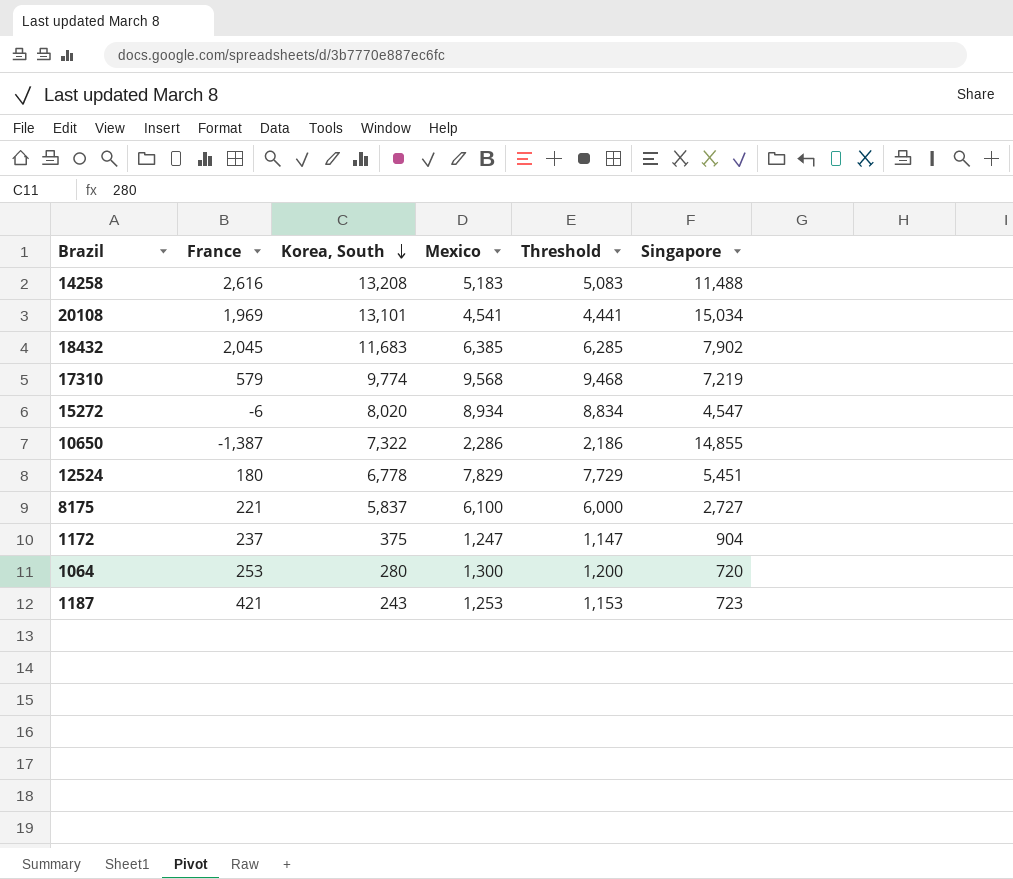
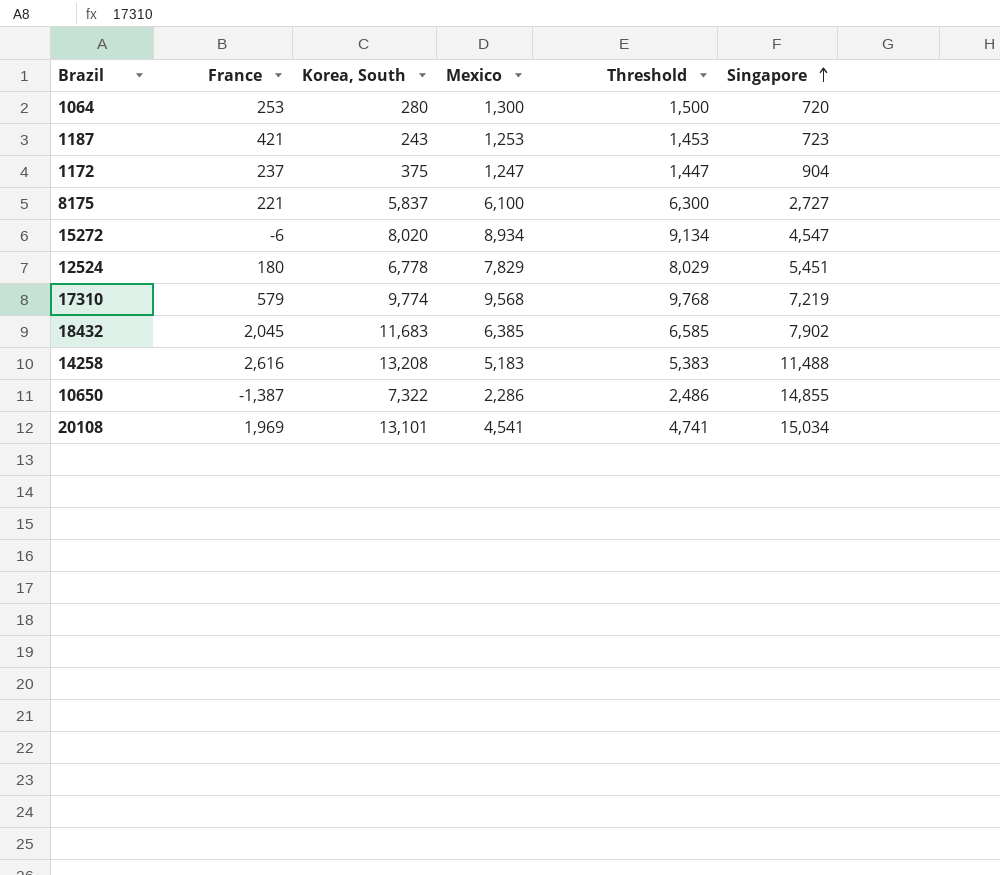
row order: Korea, South descending -> Singapore ascending
column Threshold | formula: [Mexico] - 100 -> [Mexico] + 200

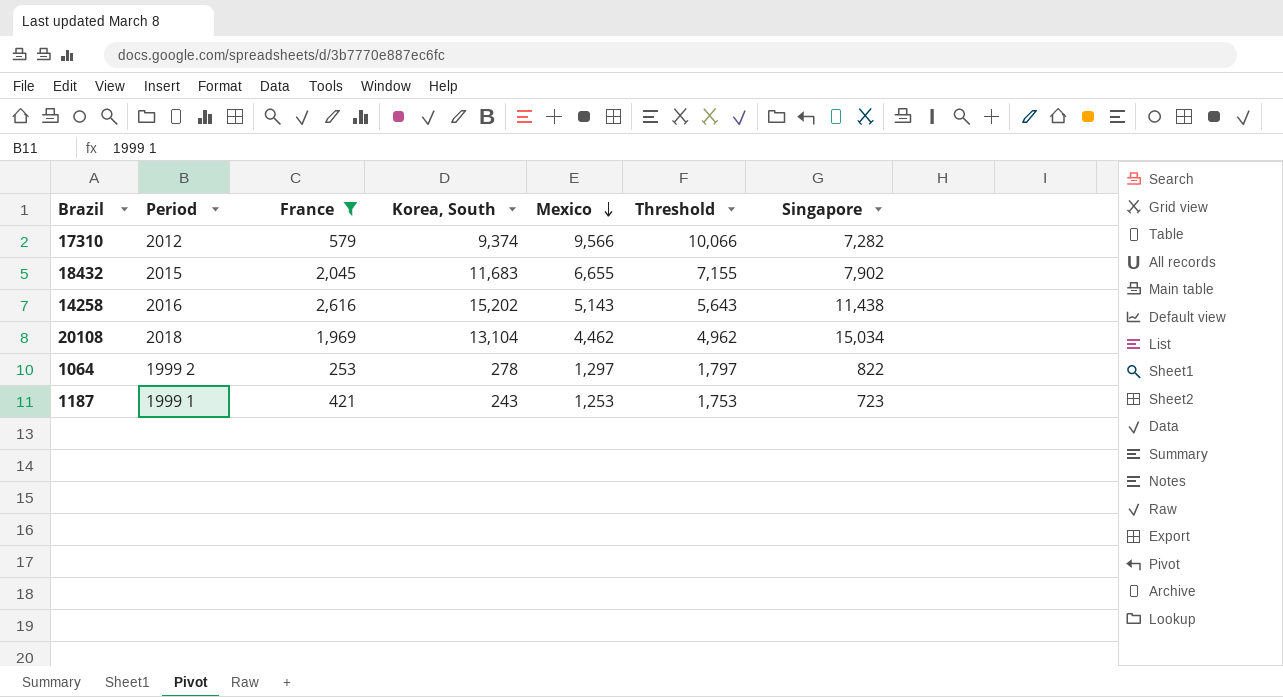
filter: none -> France >= 253
row order: Singapore ascending -> Mexico descending
column Period | position: none -> 2
column Threshold | formula: [Mexico] + 200 -> [Mexico] + 500
17310 | Korea, South: 9,774 -> 9,374
17310 | Mexico: 9,568 -> 9,566
17310 | Singapore: 7,219 -> 7,282
18432 | Mexico: 6,385 -> 6,655
14258 | Korea, South: 13,208 -> 15,202
14258 | Mexico: 5,183 -> 5,143
14258 | Singapore: 11,488 -> 11,438
20108 | Korea, South: 13,101 -> 13,104
20108 | Mexico: 4,541 -> 4,462
1064 | Korea, South: 280 -> 278
1064 | Mexico: 1,300 -> 1,297
1064 | Singapore: 720 -> 822

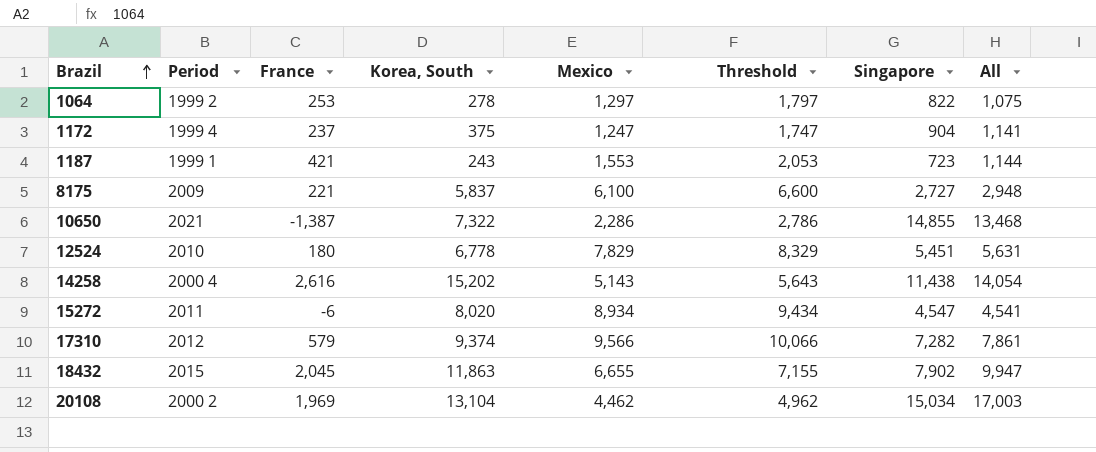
filter: France >= 253 -> none
row order: Mexico descending -> Brazil ascending
column All | formula: none -> [France] + [Singapore]
1187 | Mexico: 1,253 -> 1,553
1187 | Threshold: 1,753 -> 2,053
14258 | Period: 2016 -> 2000 4
18432 | Korea, South: 11,683 -> 11,863
20108 | Period: 2018 -> 2000 2

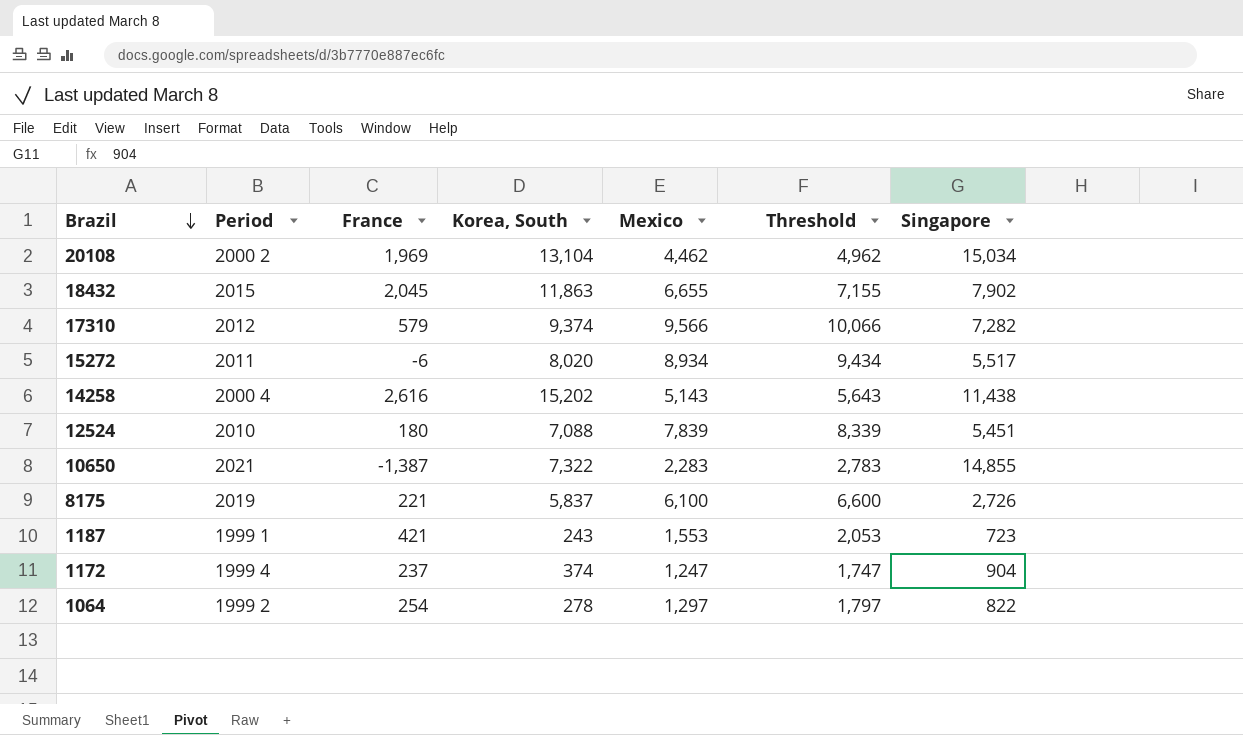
row order: Brazil ascending -> Brazil descending
column All | formula: [France] + [Singapore] -> none
15272 | Singapore: 4,547 -> 5,517
12524 | Korea, South: 6,778 -> 7,088
12524 | Mexico: 7,829 -> 7,839
12524 | Threshold: 8,329 -> 8,339
10650 | Mexico: 2,286 -> 2,283
10650 | Threshold: 2,786 -> 2,783
8175 | Period: 2009 -> 2019
8175 | Singapore: 2,727 -> 2,726
1172 | Korea, South: 375 -> 374
1064 | France: 253 -> 254

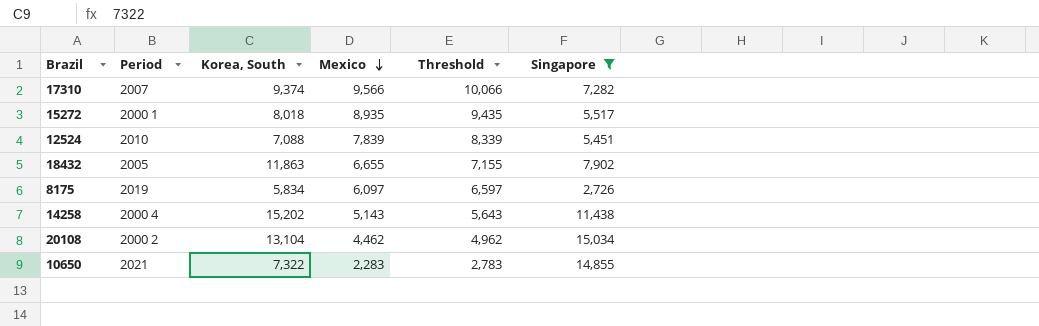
filter: none -> Singapore >= 2,726
row order: Brazil descending -> Mexico descending
column France | position: 3 -> none
17310 | Period: 2012 -> 2007
15272 | Period: 2011 -> 2000 1
15272 | Korea, South: 8,020 -> 8,018
15272 | Mexico: 8,934 -> 8,935
15272 | Threshold: 9,434 -> 9,435
18432 | Period: 2015 -> 2005
8175 | Korea, South: 5,837 -> 5,834
8175 | Mexico: 6,100 -> 6,097
8175 | Threshold: 6,600 -> 6,597

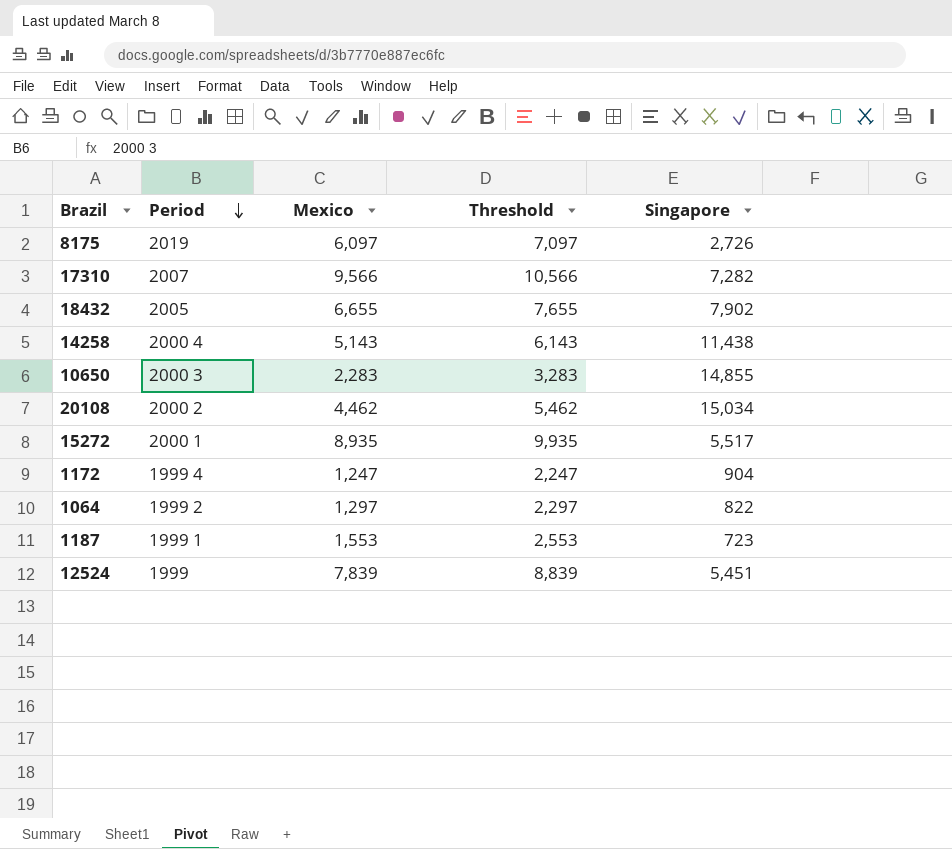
filter: Singapore >= 2,726 -> none
row order: Mexico descending -> Period descending
column Korea, South | position: 3 -> none
column Threshold | formula: [Mexico] + 500 -> [Mexico] + 1000
10650 | Period: 2021 -> 2000 3
12524 | Period: 2010 -> 1999

